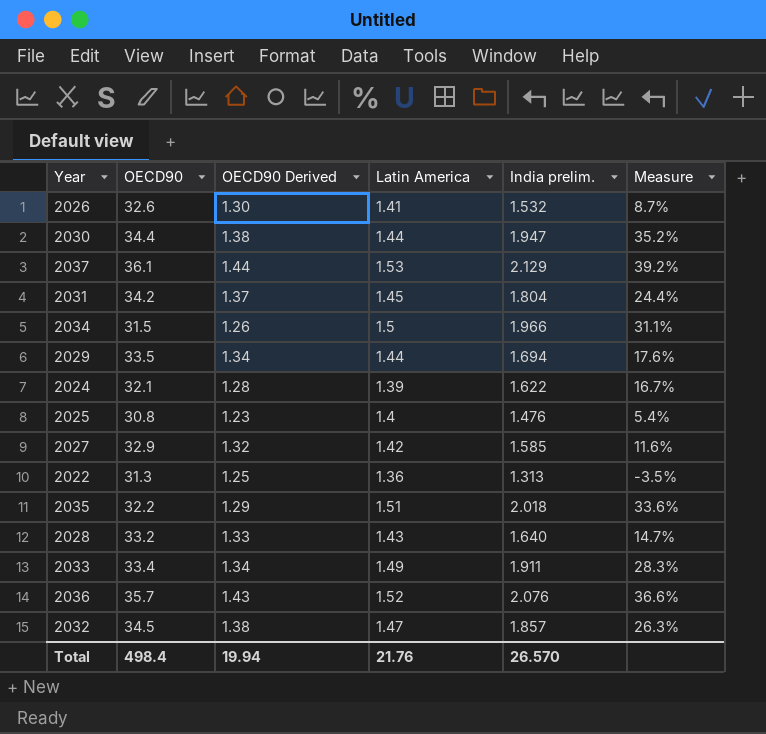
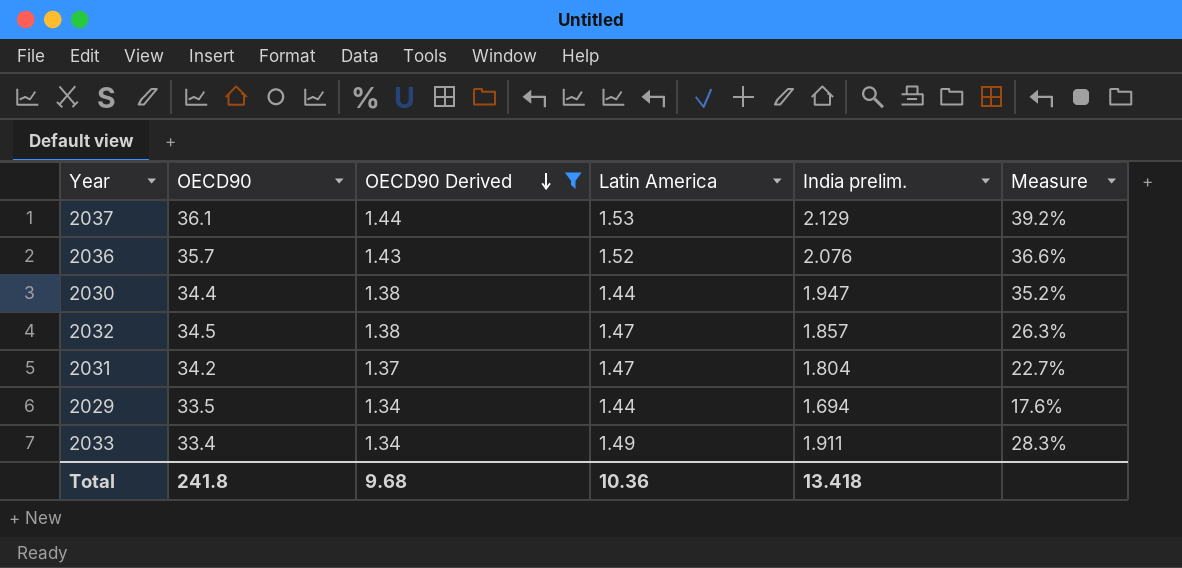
filter: none -> OECD90 Derived >= 1.34
row order: none -> OECD90 Derived descending
2031 | Latin America: 1.45 -> 1.47
2031 | Measure: 24.4% -> 22.7%
Total | OECD90: 498.4 -> 241.8
Total | OECD90 Derived: 19.94 -> 9.68
Total | Latin America: 21.76 -> 10.36
Total | India prelim.: 26.570 -> 13.418

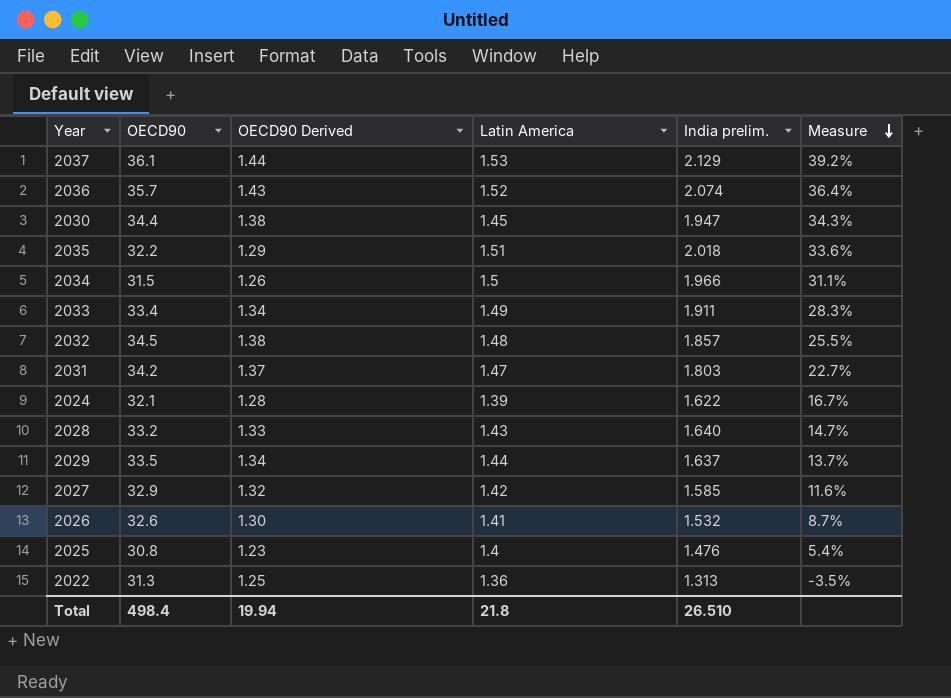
filter: OECD90 Derived >= 1.34 -> none
row order: OECD90 Derived descending -> Measure descending
2036 | India prelim.: 2.076 -> 2.074
2036 | Measure: 36.6% -> 36.4%
2030 | Latin America: 1.44 -> 1.45
2030 | Measure: 35.2% -> 34.3%
2032 | Latin America: 1.47 -> 1.48
2032 | Measure: 26.3% -> 25.5%
2031 | India prelim.: 1.804 -> 1.803
2029 | India prelim.: 1.694 -> 1.637
2029 | Measure: 17.6% -> 13.7%
Total | OECD90: 241.8 -> 498.4
Total | OECD90 Derived: 9.68 -> 19.94
Total | Latin America: 10.36 -> 21.8
Total | India prelim.: 13.418 -> 26.510

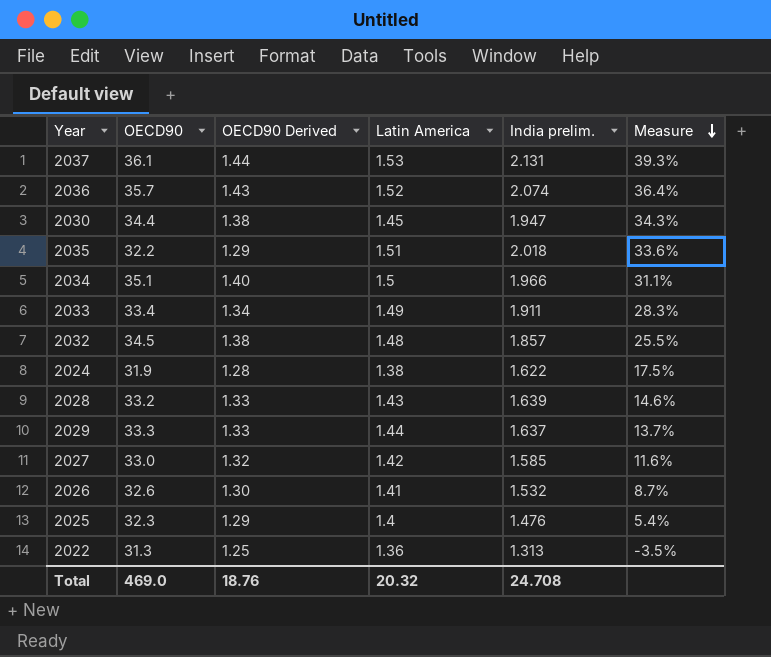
row 2031: 34.2 | 1.37 | 1.47 | 1.803 | 22.7% -> none
2037 | India prelim.: 2.129 -> 2.131
2037 | Measure: 39.2% -> 39.3%
2034 | OECD90: 31.5 -> 35.1
2034 | OECD90 Derived: 1.26 -> 1.40
2024 | OECD90: 32.1 -> 31.9
2024 | Latin America: 1.39 -> 1.38
2024 | Measure: 16.7% -> 17.5%
2028 | India prelim.: 1.640 -> 1.639
2028 | Measure: 14.7% -> 14.6%
2029 | OECD90: 33.5 -> 33.3
2029 | OECD90 Derived: 1.34 -> 1.33
2027 | OECD90: 32.9 -> 33.0
2025 | OECD90: 30.8 -> 32.3
2025 | OECD90 Derived: 1.23 -> 1.29
Total | OECD90: 498.4 -> 469.0
Total | OECD90 Derived: 19.94 -> 18.76
Total | Latin America: 21.8 -> 20.32
Total | India prelim.: 26.510 -> 24.708

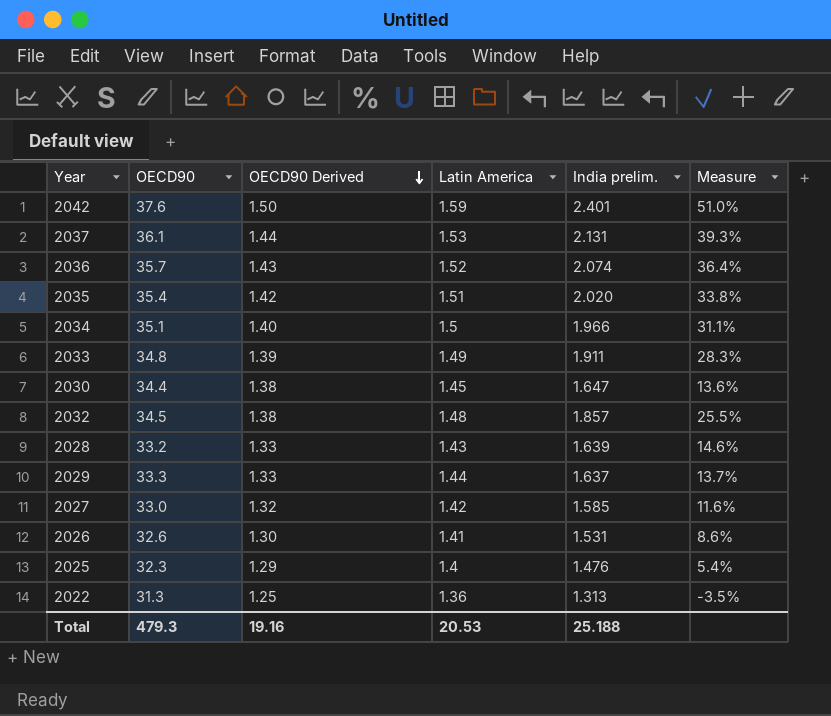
row order: Measure descending -> OECD90 Derived descending
row 2024: 31.9 | 1.28 | 1.38 | 1.622 | 17.5% -> none
row 2042: none -> 37.6 | 1.50 | 1.59 | 2.401 | 51.0%
2035 | OECD90: 32.2 -> 35.4
2035 | OECD90 Derived: 1.29 -> 1.42
2035 | India prelim.: 2.018 -> 2.020
2035 | Measure: 33.6% -> 33.8%
2033 | OECD90: 33.4 -> 34.8
2033 | OECD90 Derived: 1.34 -> 1.39
2030 | India prelim.: 1.947 -> 1.647
2030 | Measure: 34.3% -> 13.6%
2026 | India prelim.: 1.532 -> 1.531
2026 | Measure: 8.7% -> 8.6%
Total | OECD90: 469.0 -> 479.3
Total | OECD90 Derived: 18.76 -> 19.16
Total | Latin America: 20.32 -> 20.53
Total | India prelim.: 24.708 -> 25.188

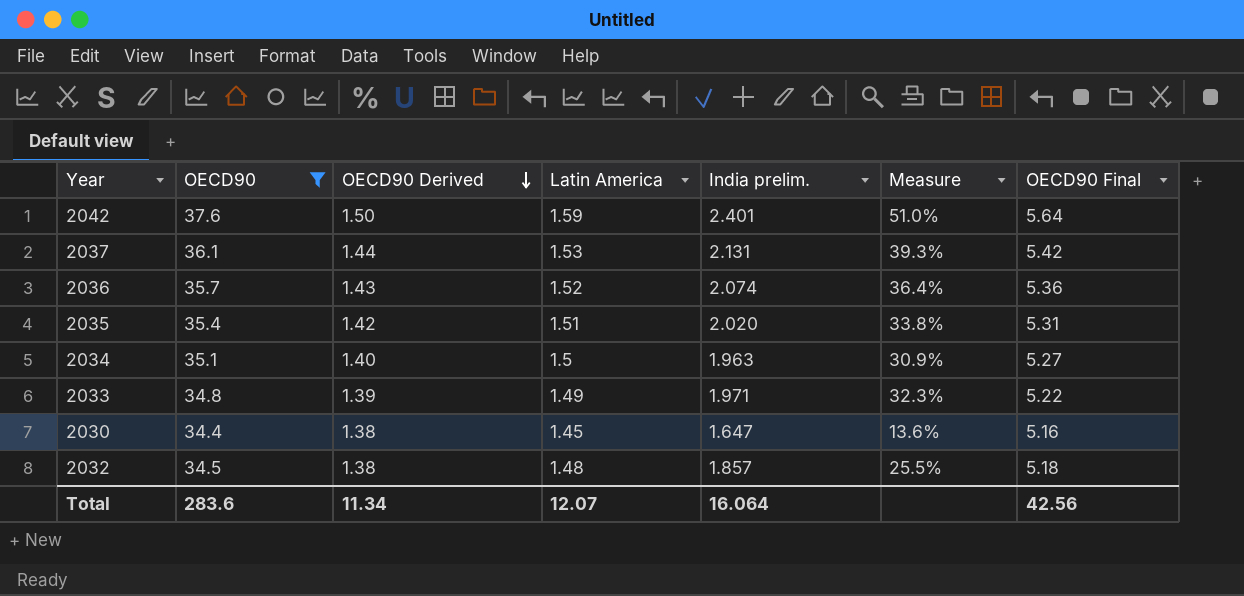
filter: none -> OECD90 >= 34.4
column OECD90 Final | formula: none -> [OECD90] * 0.15
2034 | India prelim.: 1.966 -> 1.963
2034 | Measure: 31.1% -> 30.9%
2033 | India prelim.: 1.911 -> 1.971
2033 | Measure: 28.3% -> 32.3%
Total | OECD90: 479.3 -> 283.6
Total | OECD90 Derived: 19.16 -> 11.34
Total | Latin America: 20.53 -> 12.07
Total | India prelim.: 25.188 -> 16.064

